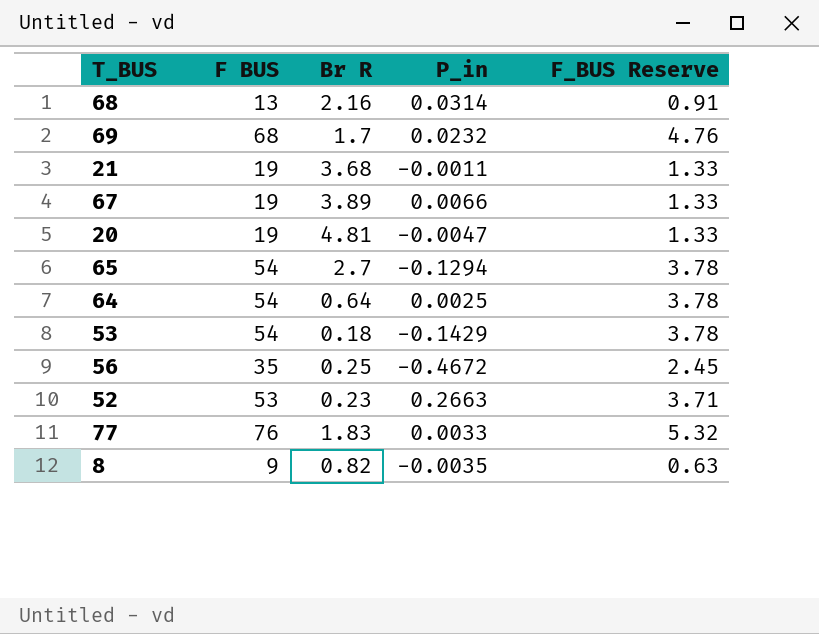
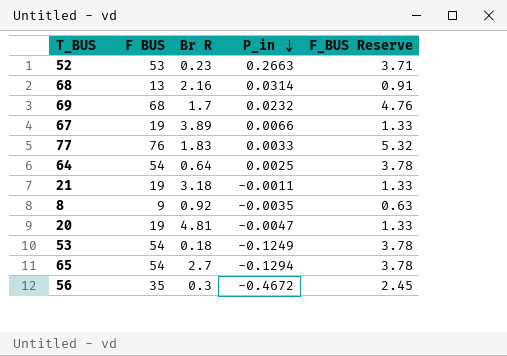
row order: none -> P_in descending
21 | Br R: 3.68 -> 3.18
8 | Br R: 0.82 -> 0.92
53 | P_in: -0.1429 -> -0.1249
56 | Br R: 0.25 -> 0.3

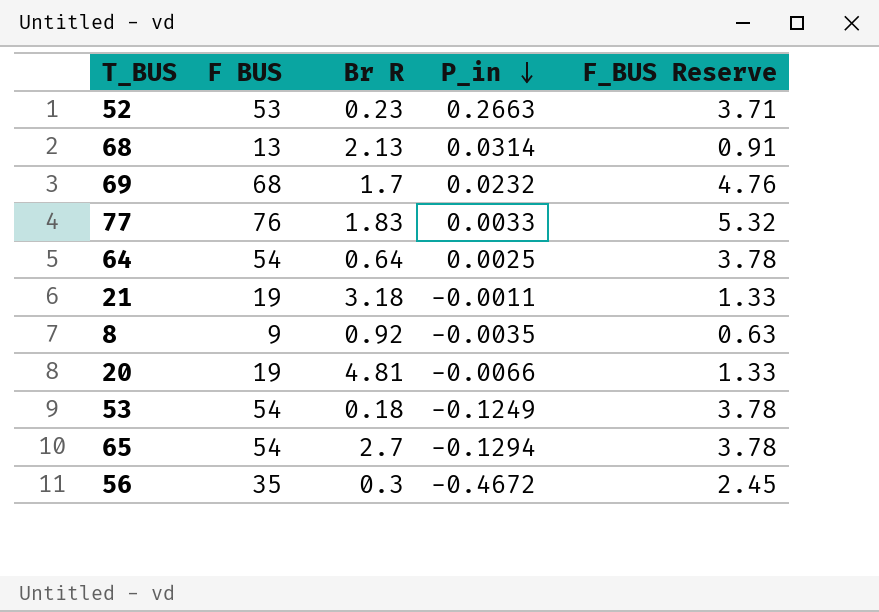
row 67: 19 | 3.89 | 0.0066 | 1.33 -> none
68 | Br R: 2.16 -> 2.13
20 | P_in: -0.0047 -> -0.0066

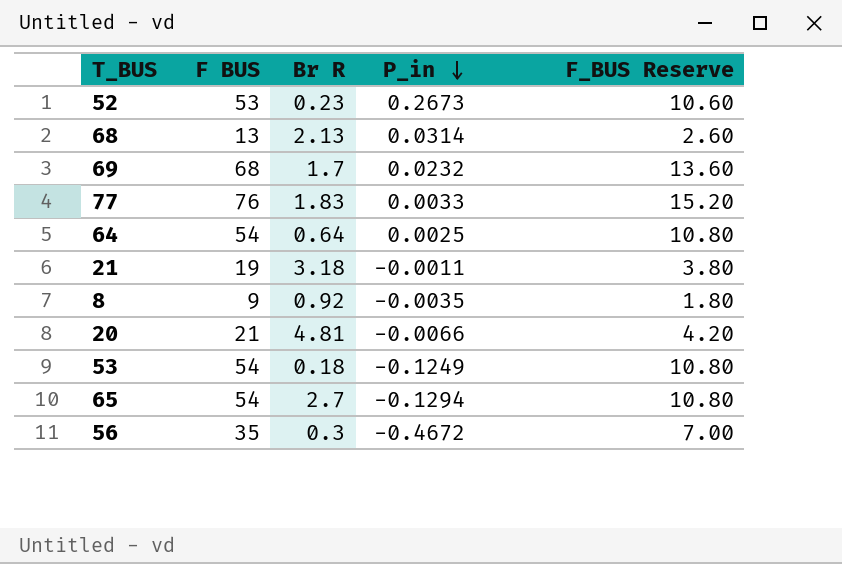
column F_BUS Reserve | formula: [F BUS] * 0.07 -> [F BUS] * 0.2
52 | P_in: 0.2663 -> 0.2673
20 | F BUS: 19 -> 21

